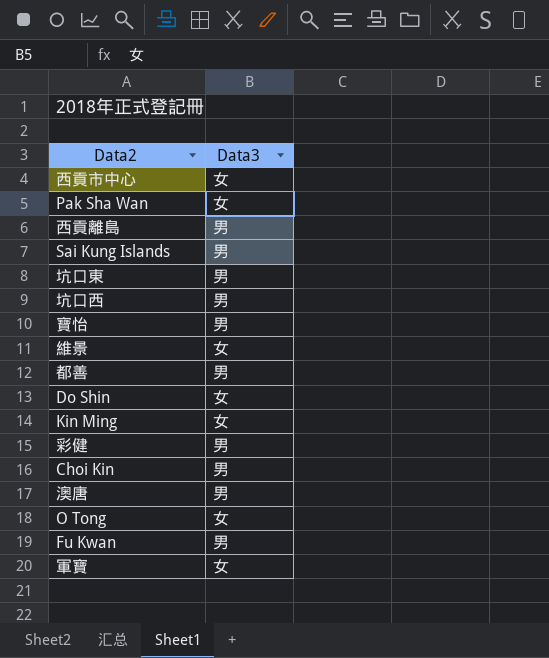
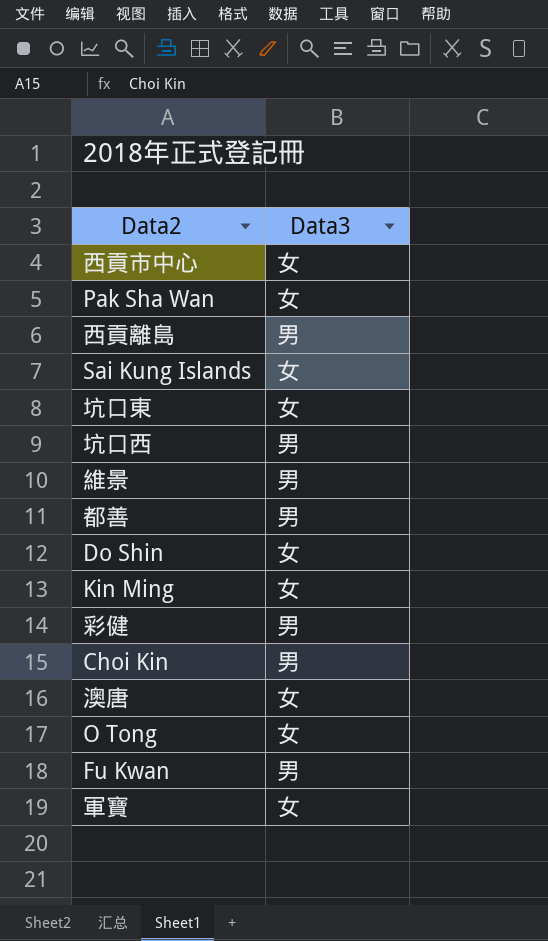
row 寶怡: 男 -> none
Sai Kung Islands | Data3: 男 -> 女
坑口東 | Data3: 男 -> 女
維景 | Data3: 女 -> 男
澳唐 | Data3: 男 -> 女

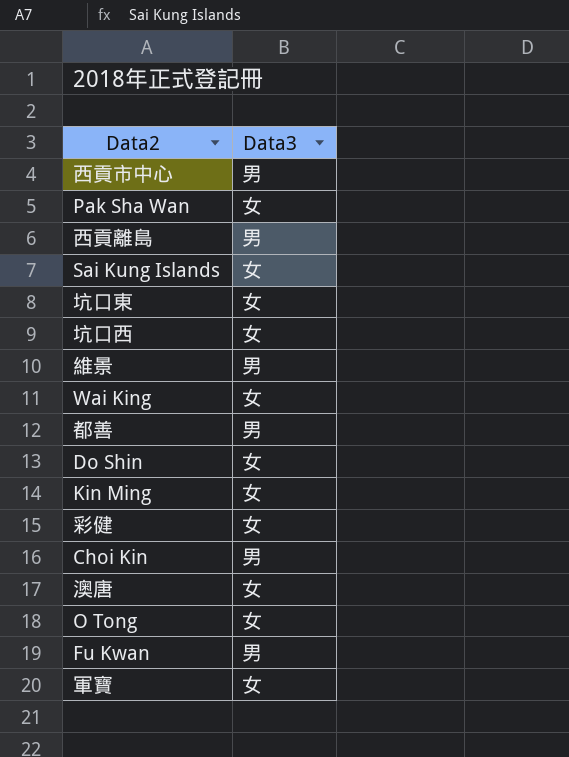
西貢市中心 | Data3: 女 -> 男
坑口西 | Data3: 男 -> 女
row Wai King: none -> 女
彩健 | Data3: 男 -> 女

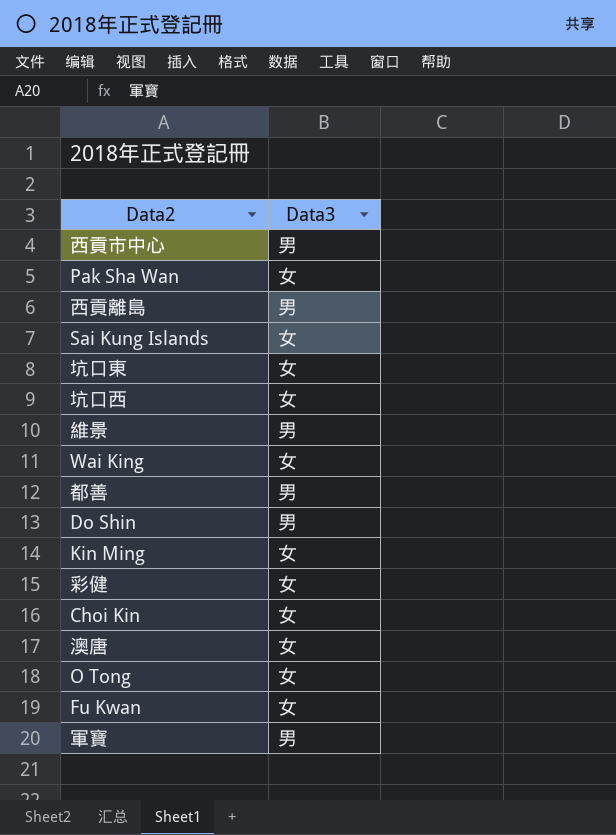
Do Shin | Data3: 女 -> 男
Choi Kin | Data3: 男 -> 女
Fu Kwan | Data3: 男 -> 女
軍寶 | Data3: 女 -> 男

